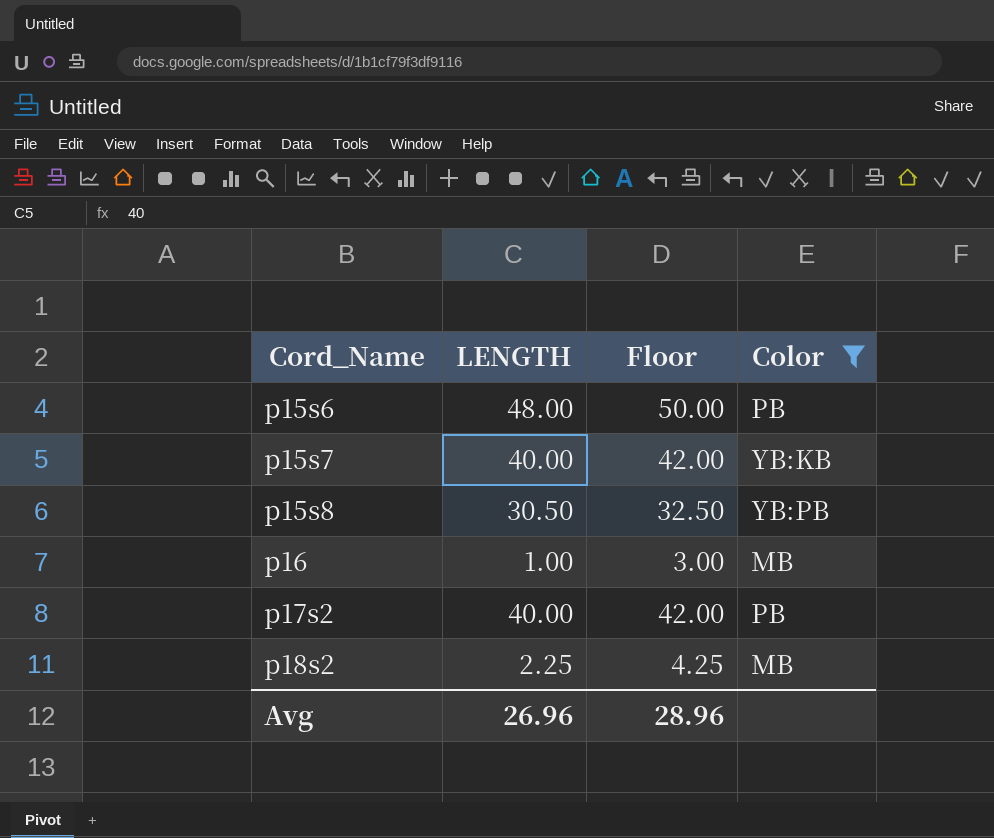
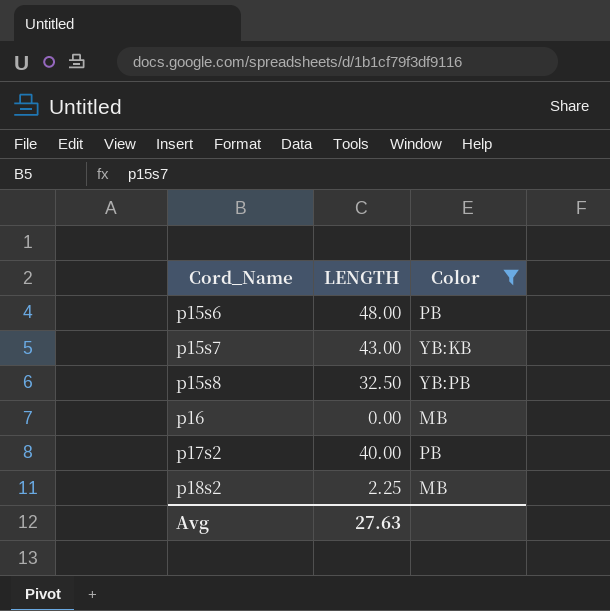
column Floor | formula: [LENGTH] + 2 -> none
p15s7 | LENGTH: 40.00 -> 43.00
p15s8 | LENGTH: 30.50 -> 32.50
p16 | LENGTH: 1.00 -> 0.00
Avg | LENGTH: 26.96 -> 27.63

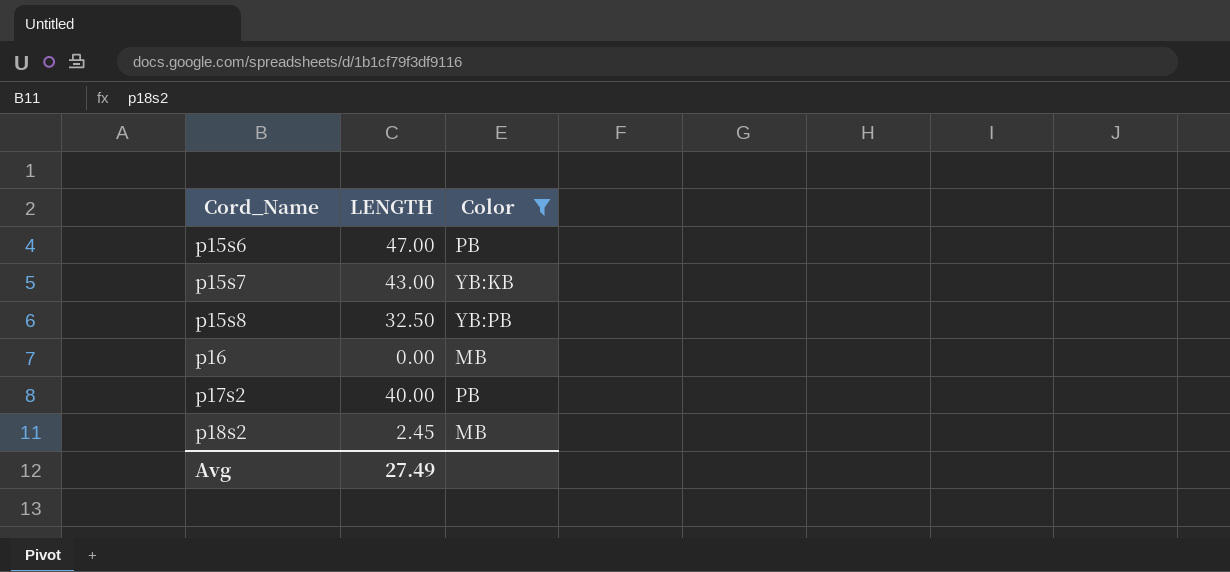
p15s6 | LENGTH: 48.00 -> 47.00
p18s2 | LENGTH: 2.25 -> 2.45
Avg | LENGTH: 27.63 -> 27.49

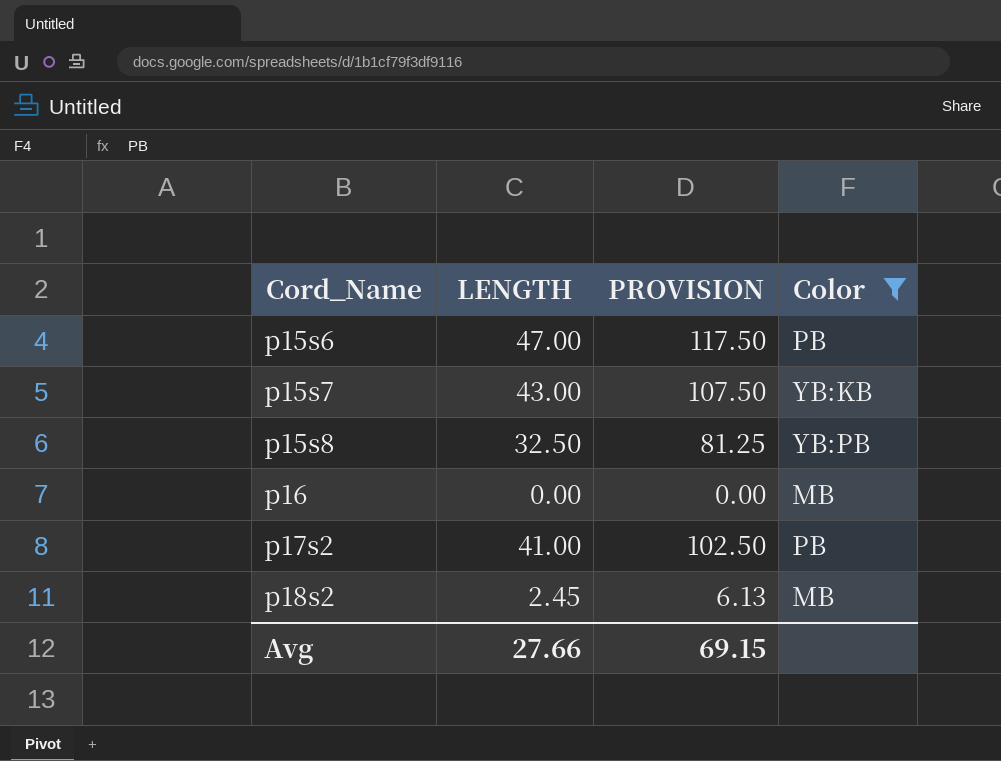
column PROVISION | formula: none -> [LENGTH] * 2.5
p17s2 | LENGTH: 40.00 -> 41.00
Avg | LENGTH: 27.49 -> 27.66

